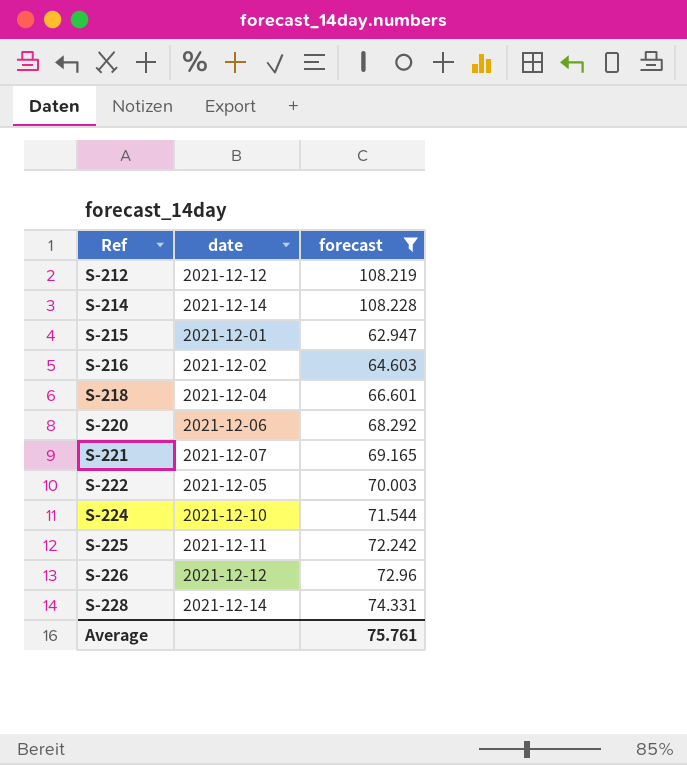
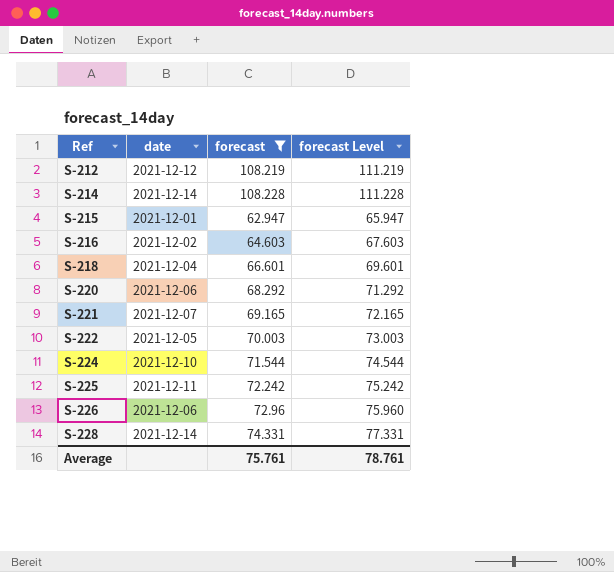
column forecast Level | formula: none -> [forecast] + 3
S-226 | date: 2021-12-12 -> 2021-12-06

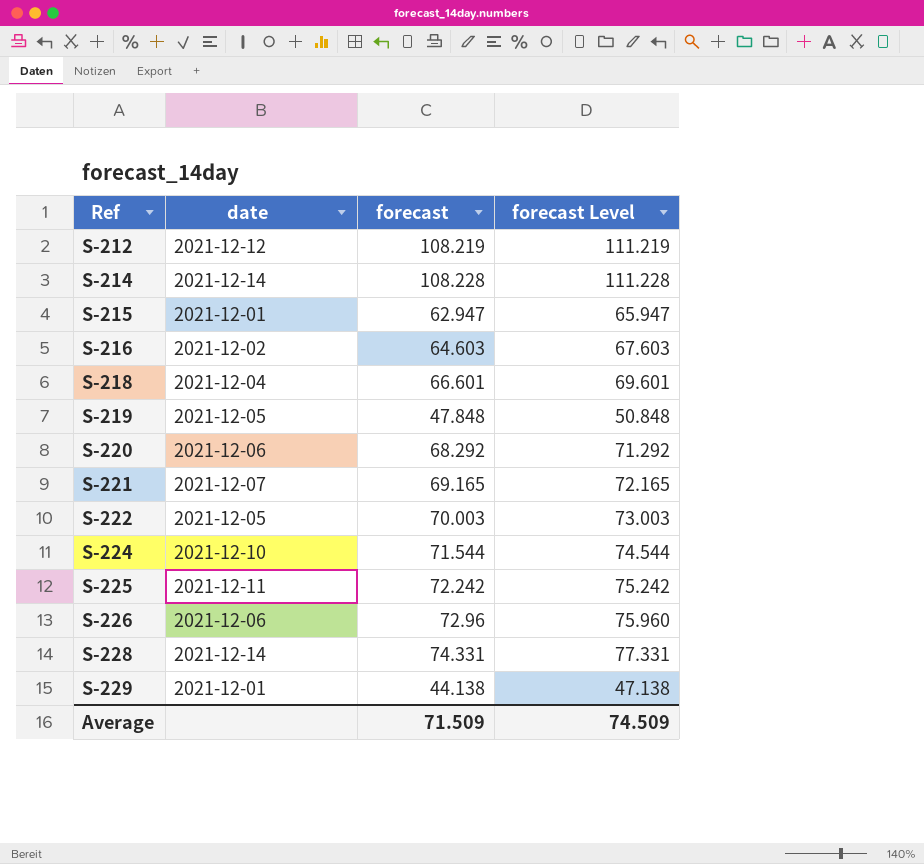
filter: forecast >= 62.947 -> none
Average | forecast: 75.761 -> 71.509
Average | forecast Level: 78.761 -> 74.509

